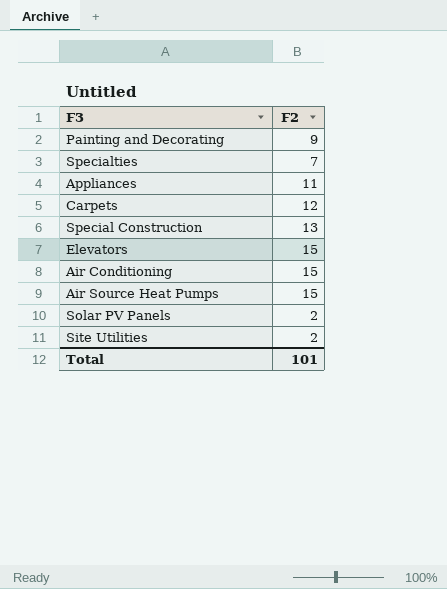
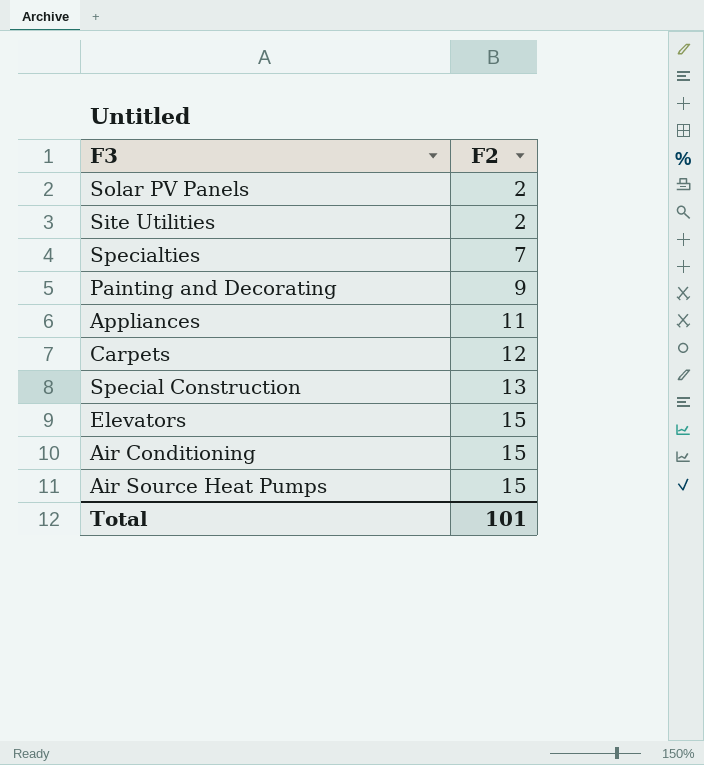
row order: none -> F2 ascending

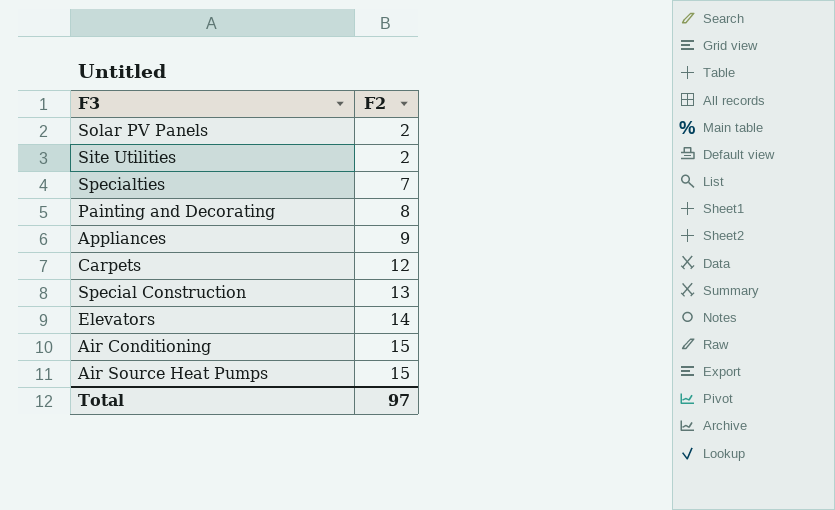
Painting and Decorating | F2: 9 -> 8
Appliances | F2: 11 -> 9
Elevators | F2: 15 -> 14
Total | F2: 101 -> 97

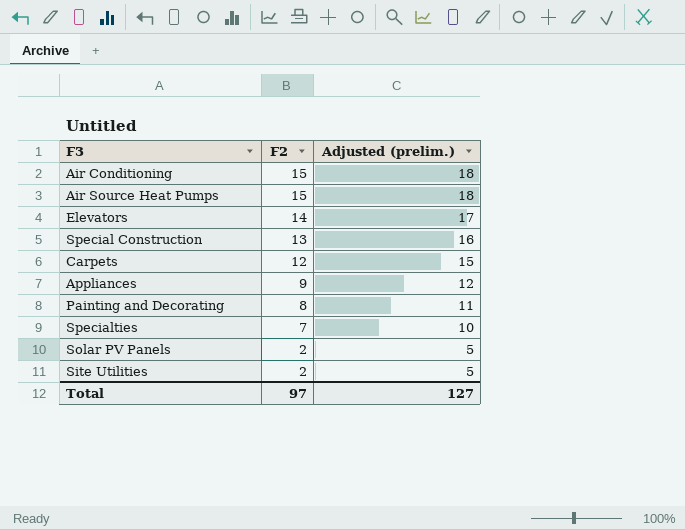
row order: F2 ascending -> F2 descending
column Adjusted (prelim.) | formula: none -> [F2] + 3

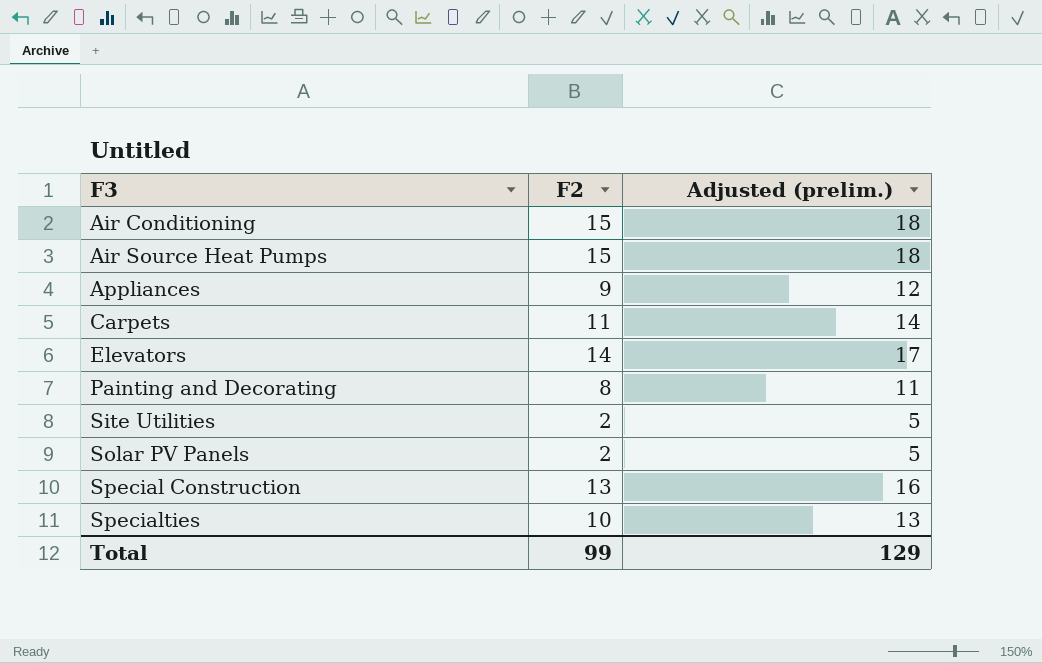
row order: F2 descending -> F3 ascending
Carpets | F2: 12 -> 11
Carpets | Adjusted (prelim.): 15 -> 14
Specialties | F2: 7 -> 10
Specialties | Adjusted (prelim.): 10 -> 13
Total | F2: 97 -> 99
Total | Adjusted (prelim.): 127 -> 129

